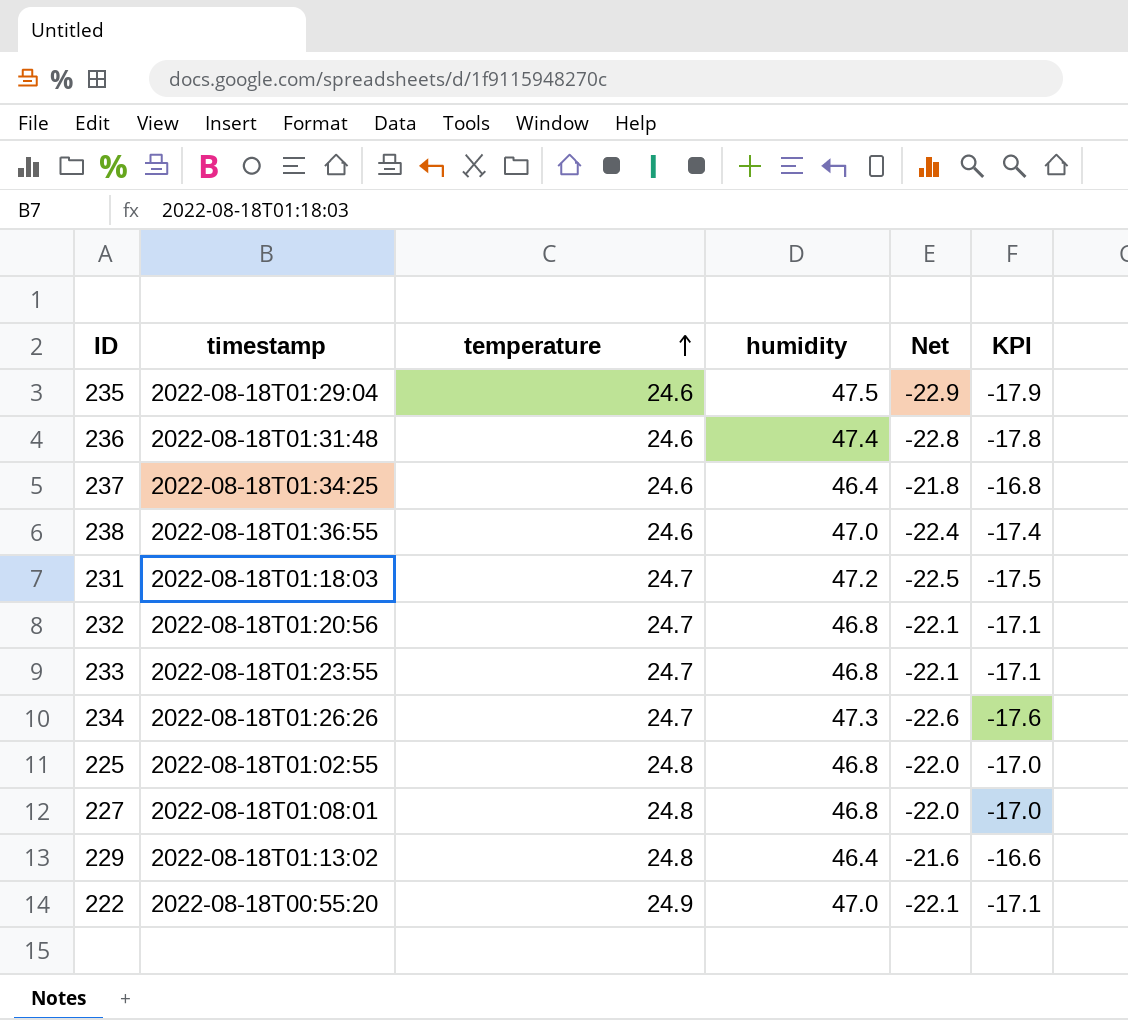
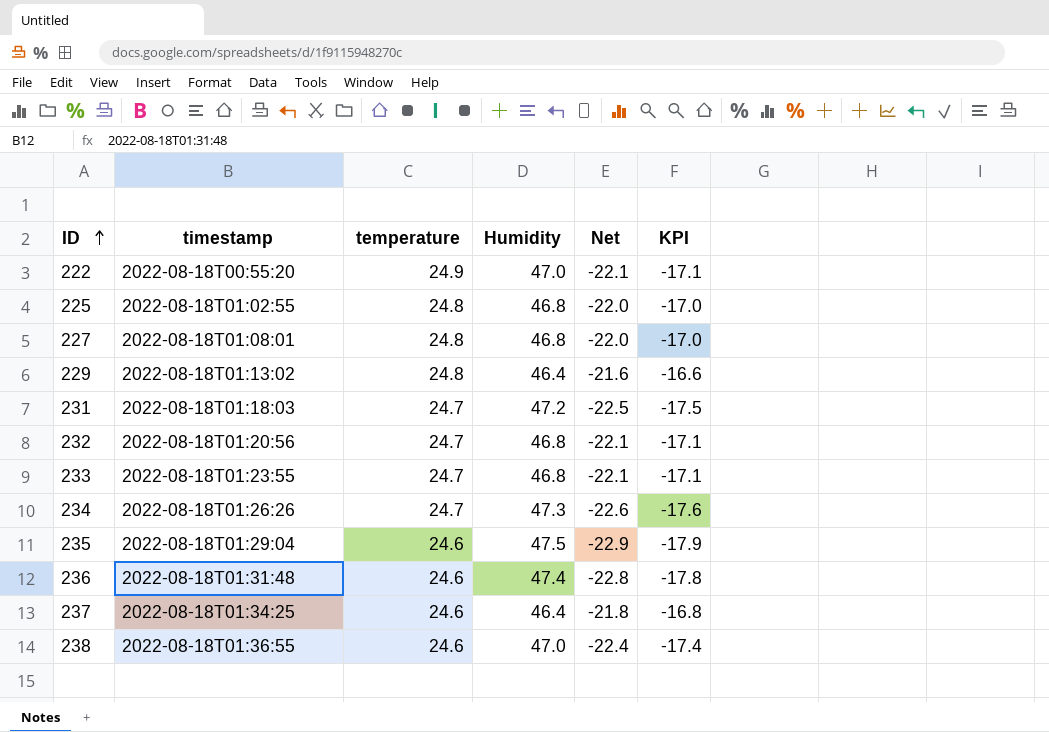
row order: temperature ascending -> ID ascending
column name: humidity -> Humidity

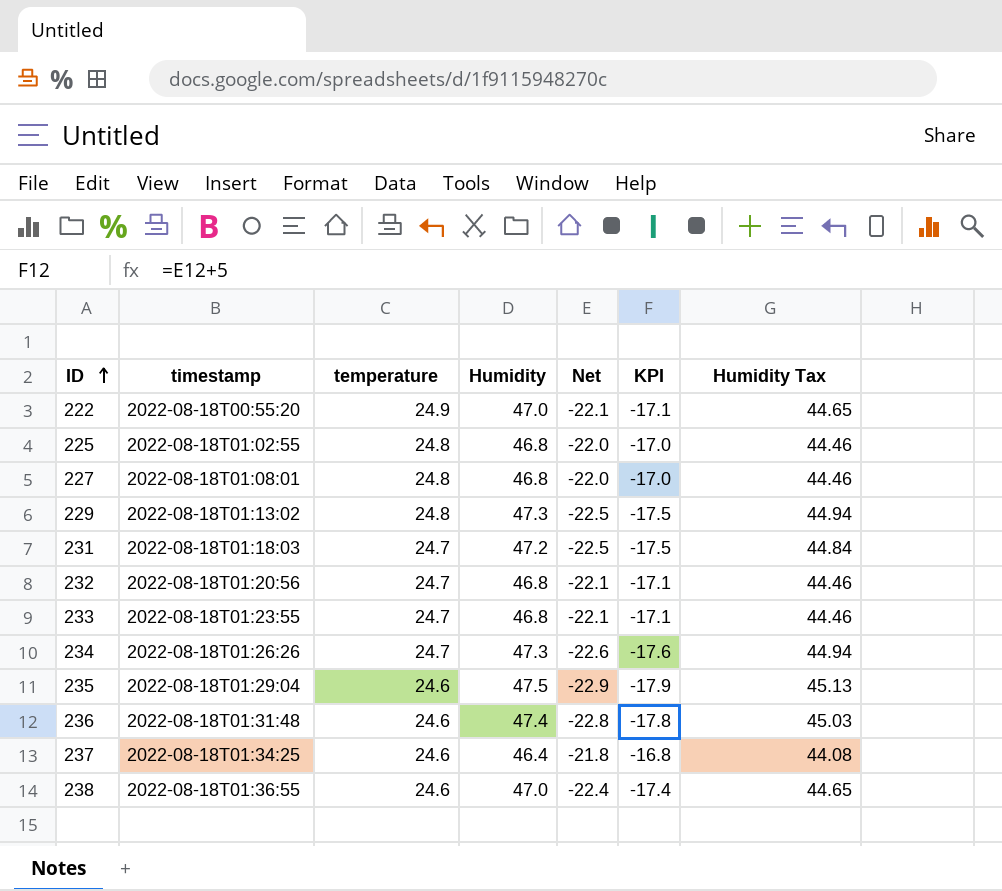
column Humidity Tax | formula: none -> [Humidity] * 0.95
229 | Humidity: 46.4 -> 47.3
229 | Net: -21.6 -> -22.5
229 | KPI: -16.6 -> -17.5

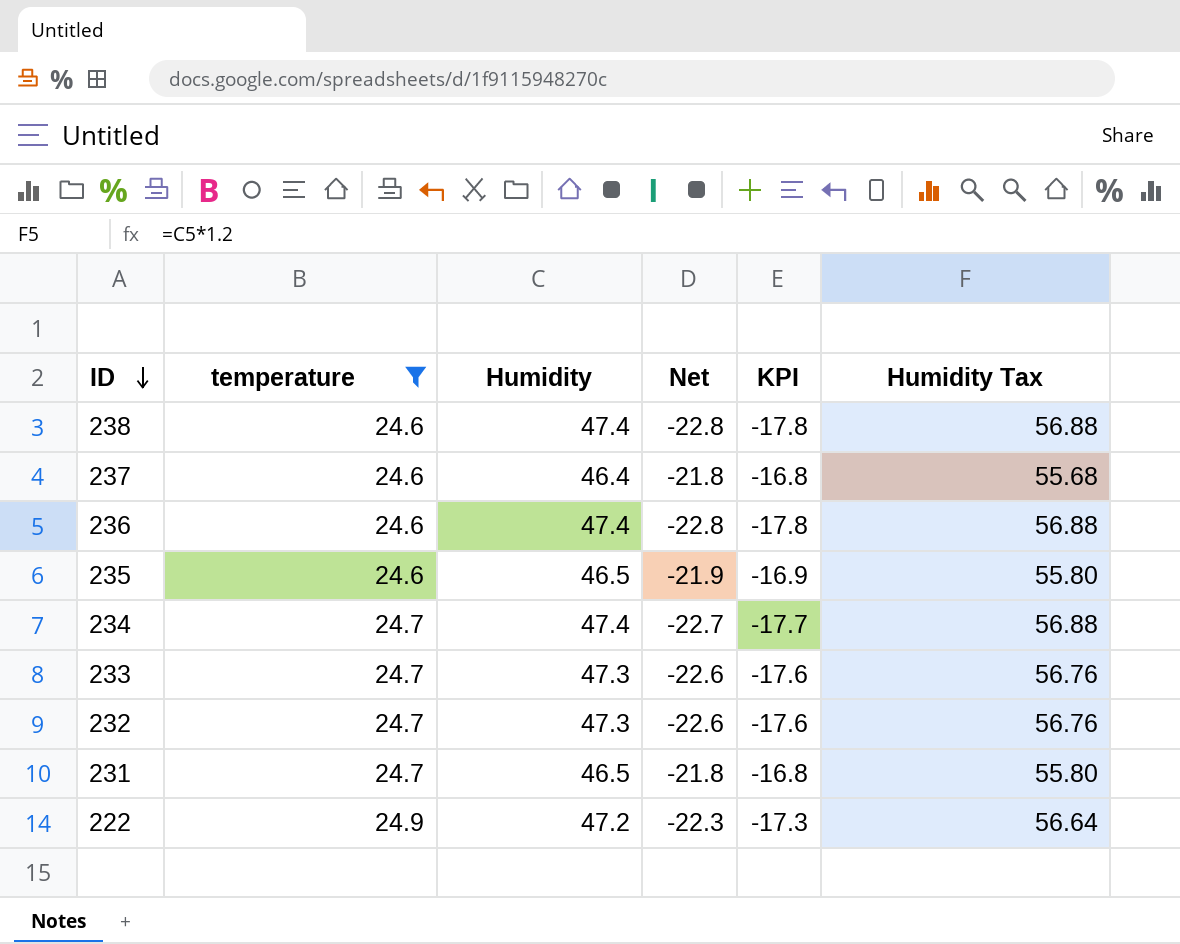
filter: none -> temperature != 24.8
row order: ID ascending -> ID descending
column timestamp | position: 2 -> none
column Humidity Tax | formula: [Humidity] * 0.95 -> [Humidity] * 1.2
238 | Humidity: 47.0 -> 47.4
238 | Net: -22.4 -> -22.8
238 | KPI: -17.4 -> -17.8
235 | Humidity: 47.5 -> 46.5
235 | Net: -22.9 -> -21.9
235 | KPI: -17.9 -> -16.9
234 | Humidity: 47.3 -> 47.4
234 | Net: -22.6 -> -22.7
234 | KPI: -17.6 -> -17.7
233 | Humidity: 46.8 -> 47.3
233 | Net: -22.1 -> -22.6
233 | KPI: -17.1 -> -17.6
232 | Humidity: 46.8 -> 47.3
232 | Net: -22.1 -> -22.6
232 | KPI: -17.1 -> -17.6
231 | Humidity: 47.2 -> 46.5
231 | Net: -22.5 -> -21.8
231 | KPI: -17.5 -> -16.8
222 | Humidity: 47.0 -> 47.2
222 | Net: -22.1 -> -22.3
222 | KPI: -17.1 -> -17.3

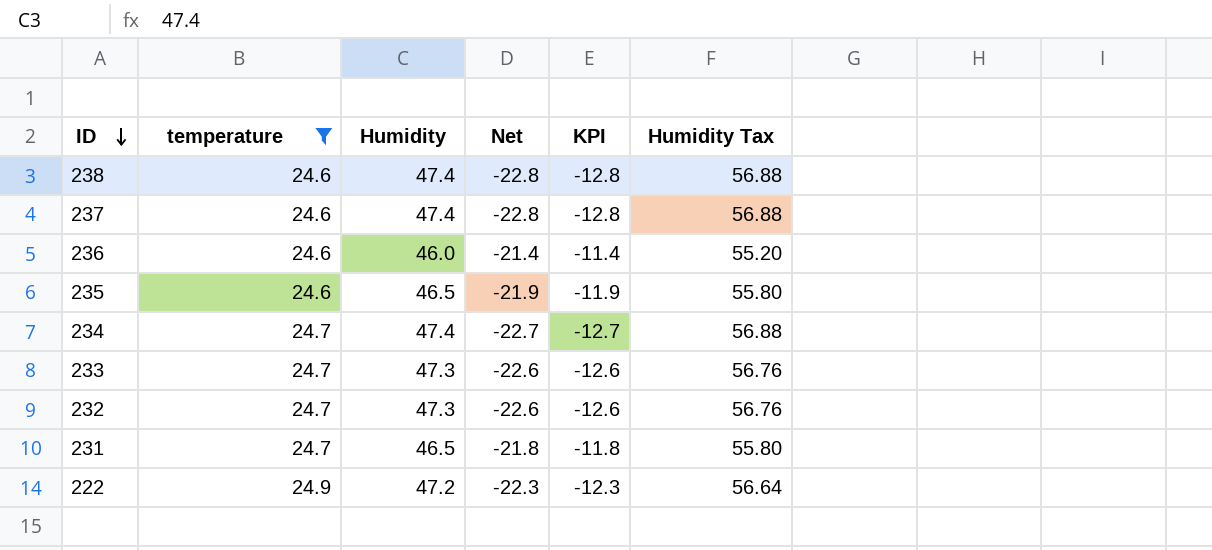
column KPI | formula: [Net] + 5 -> [Net] + 10
237 | Humidity: 46.4 -> 47.4
237 | Net: -21.8 -> -22.8
237 | Humidity Tax: 55.68 -> 56.88
236 | Humidity: 47.4 -> 46.0
236 | Net: -22.8 -> -21.4
236 | Humidity Tax: 56.88 -> 55.20

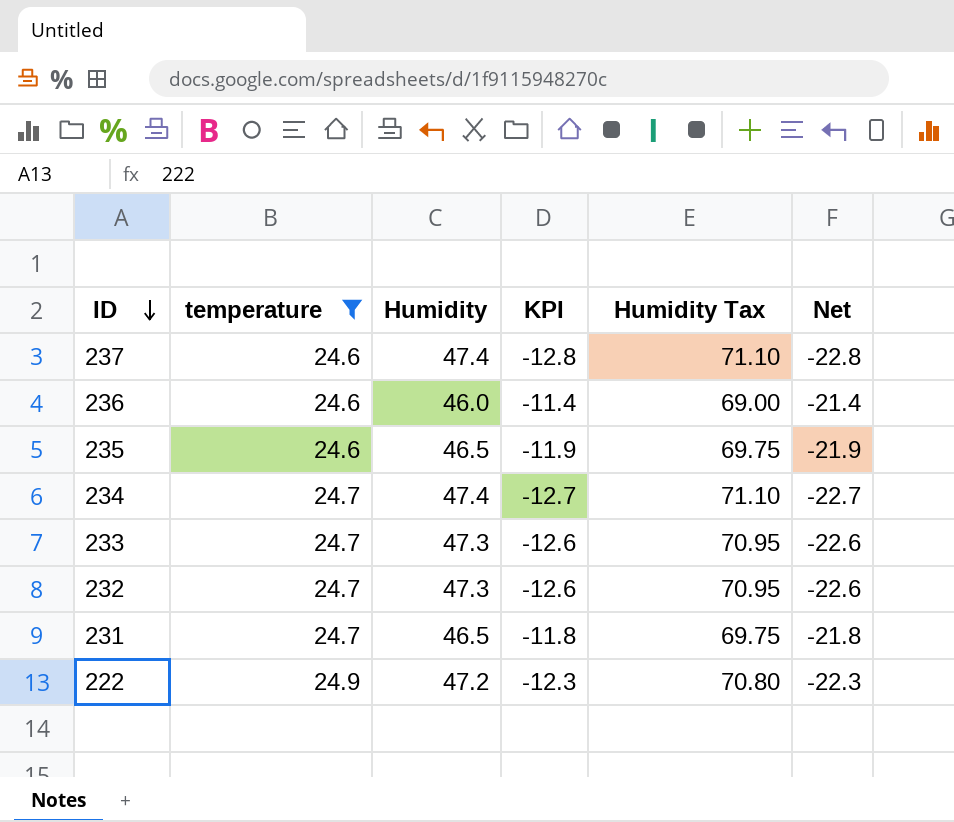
column Humidity Tax | formula: [Humidity] * 1.2 -> [Humidity] * 1.5
column Net | position: 4 -> 6
row 238: 24.6 | 47.4 | -22.8 | -12.8 | 56.88 -> none

